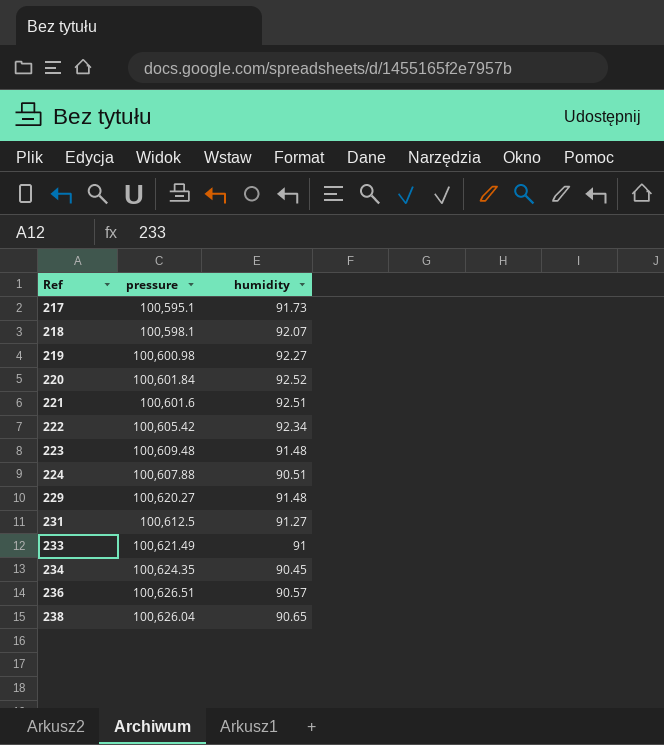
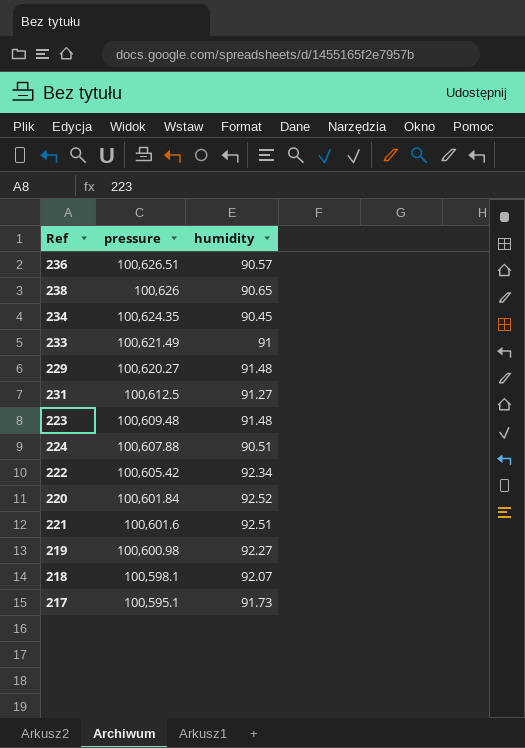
row order: Ref ascending -> pressure descending
238 | pressure: 100,626.04 -> 100,626

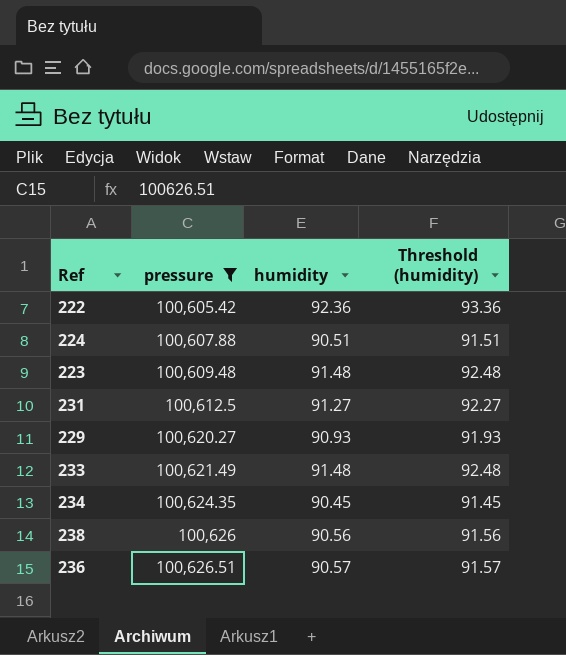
filter: none -> pressure >= 100,605.42
row order: pressure descending -> pressure ascending
column Threshold (humidity) | formula: none -> [humidity] + 1
222 | humidity: 92.34 -> 92.36
229 | humidity: 91.48 -> 90.93
233 | humidity: 91 -> 91.48
238 | humidity: 90.65 -> 90.56

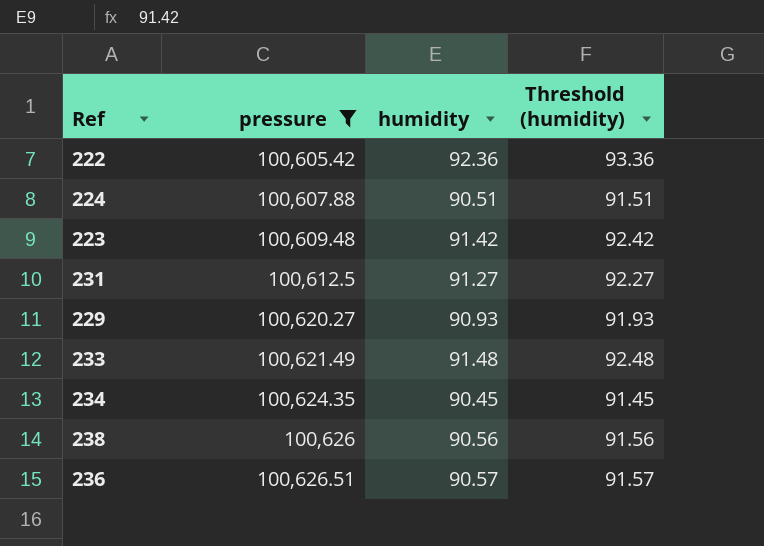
223 | humidity: 91.48 -> 91.42
223 | Threshold (humidity): 92.48 -> 92.42

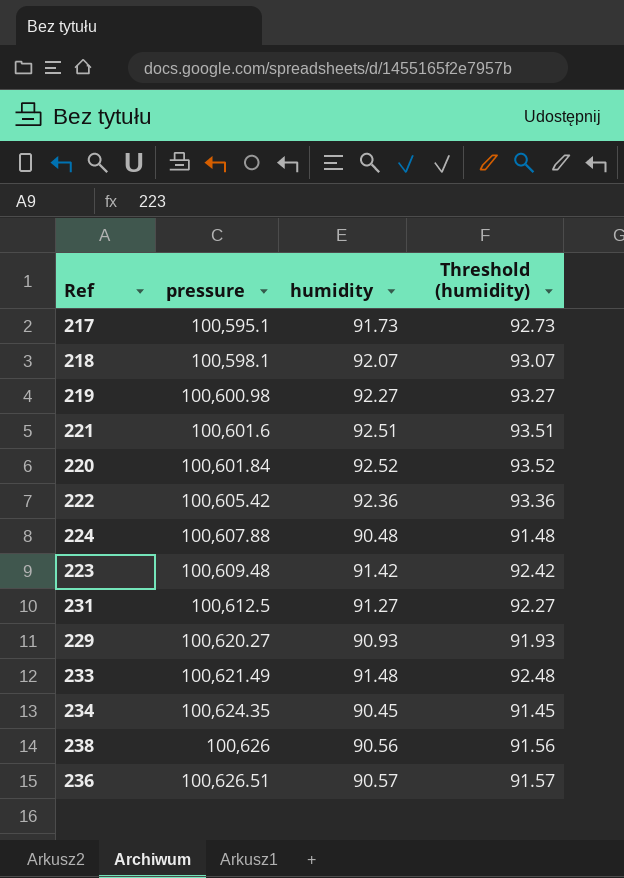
filter: pressure >= 100,605.42 -> none
224 | humidity: 90.51 -> 90.48
224 | Threshold (humidity): 91.51 -> 91.48

